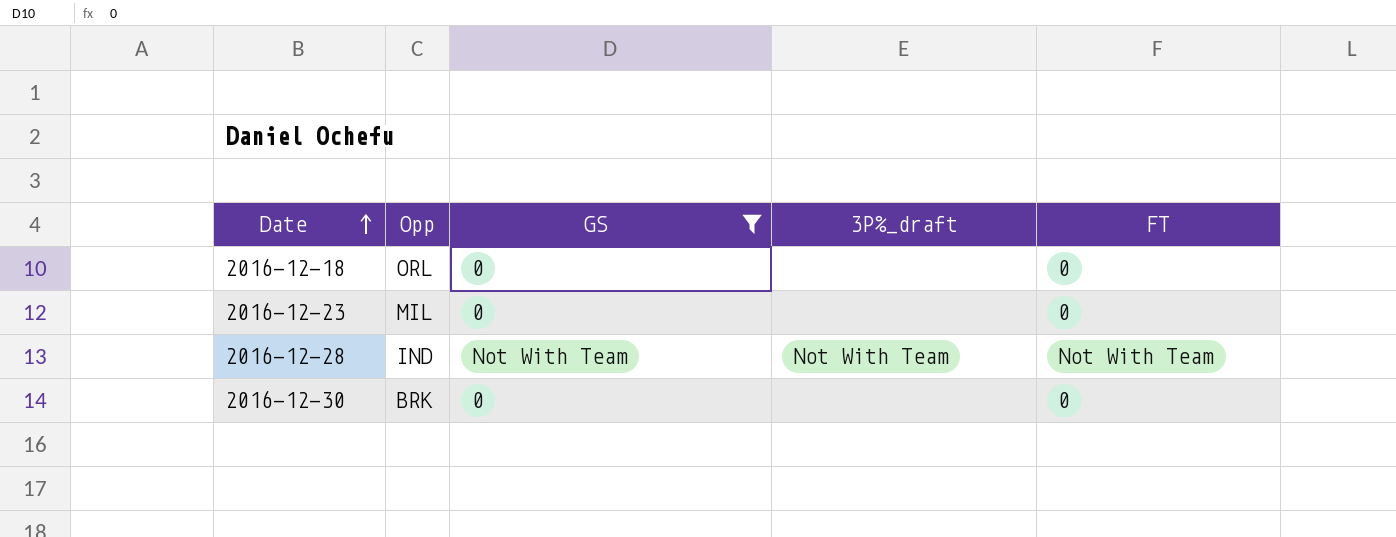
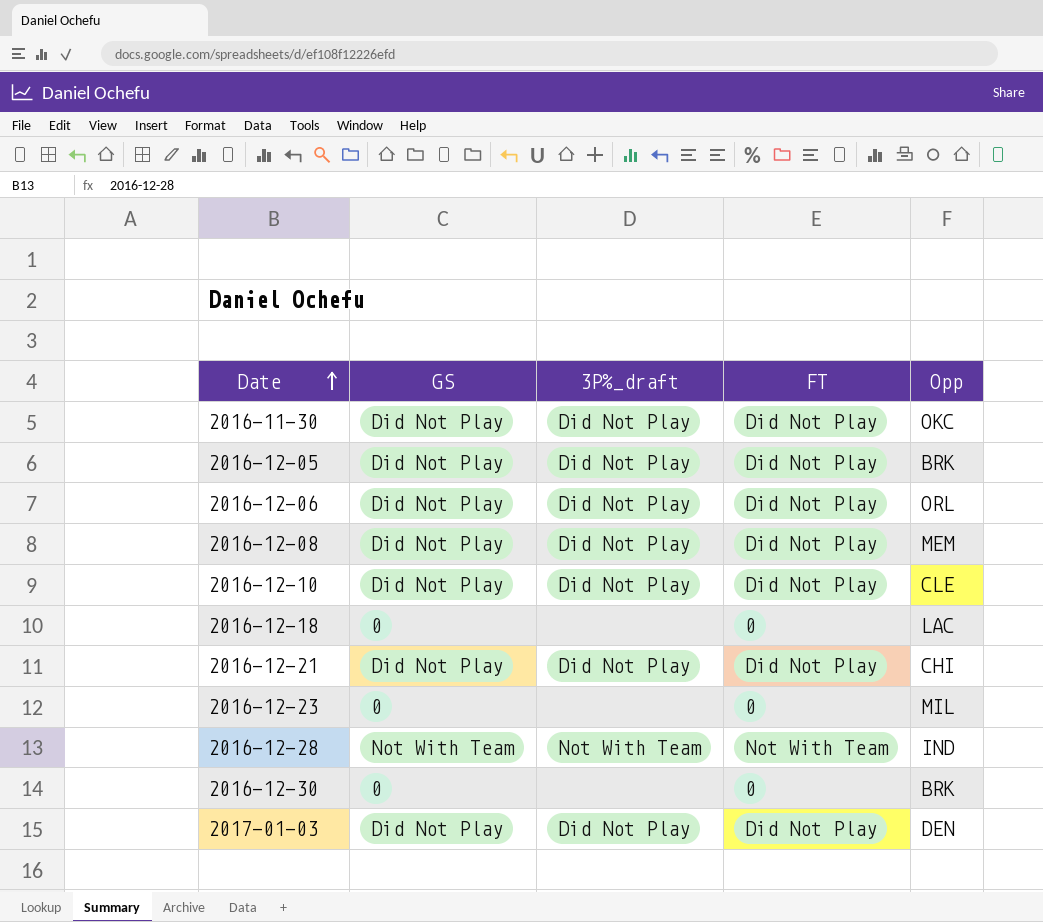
filter: GS != Did Not Play -> none
column Opp | position: 2 -> 5
2016-12-18 | Opp: ORL -> LAC

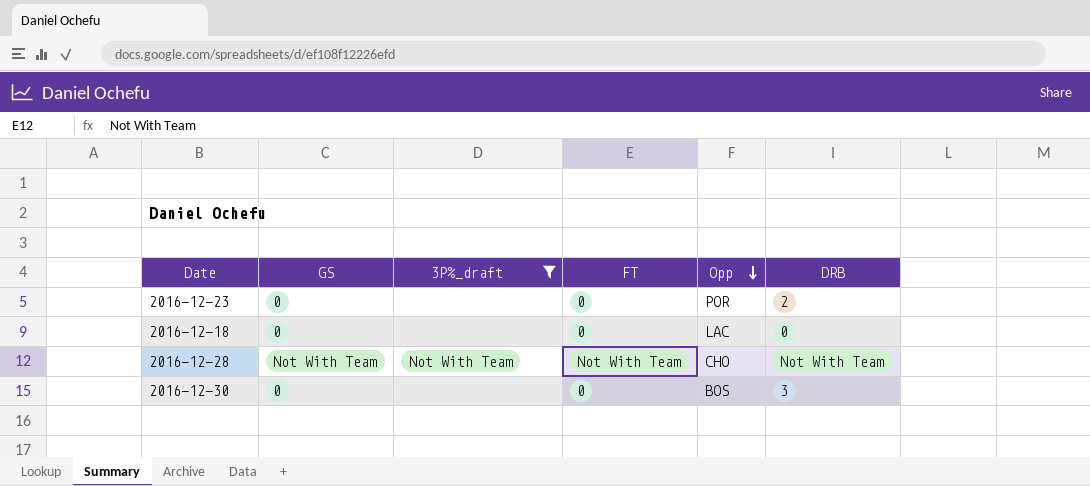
filter: none -> 3P%_draft != Did Not Play
row order: Date ascending -> Opp descending
column DRB | position: none -> 6
2016-12-23 | Opp: MIL -> POR
2016-12-28 | Opp: IND -> CHO
2016-12-30 | Opp: BRK -> BOS

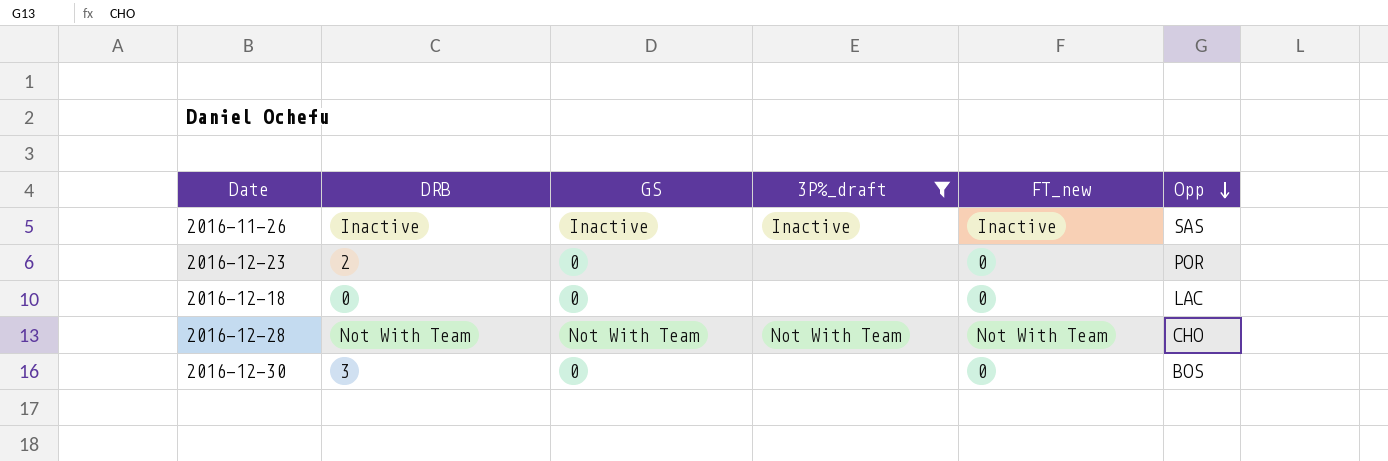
column DRB | position: 6 -> 2
column name: FT -> FT_new
row 2016-11-26: none -> Inactive | Inactive | Inactive | Inactive | SAS

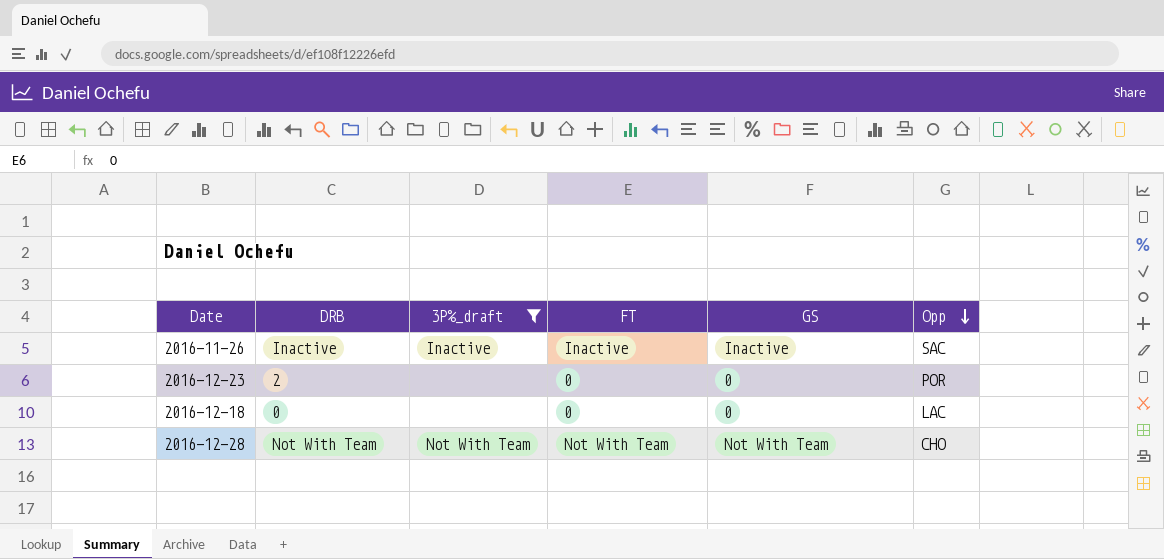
column name: FT_new -> FT
column GS | position: 3 -> 5
row 2016-12-30: 3 | 0 | none | 0 | BOS -> none
2016-11-26 | Opp: SAS -> SAC

